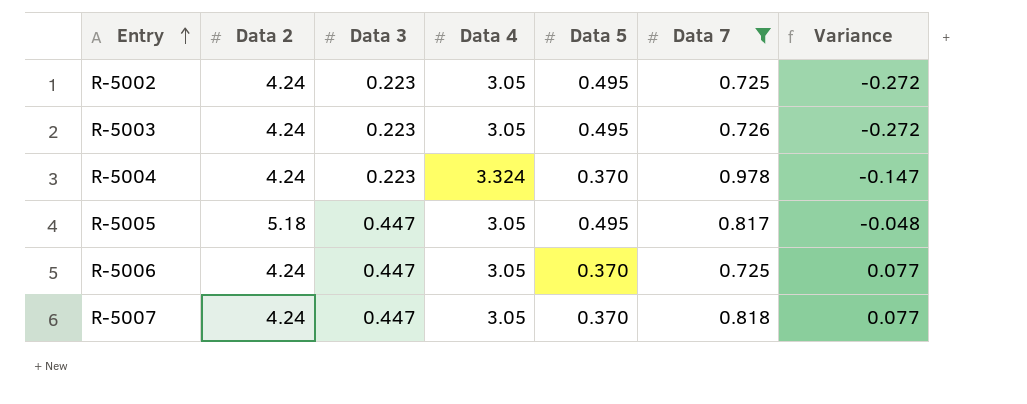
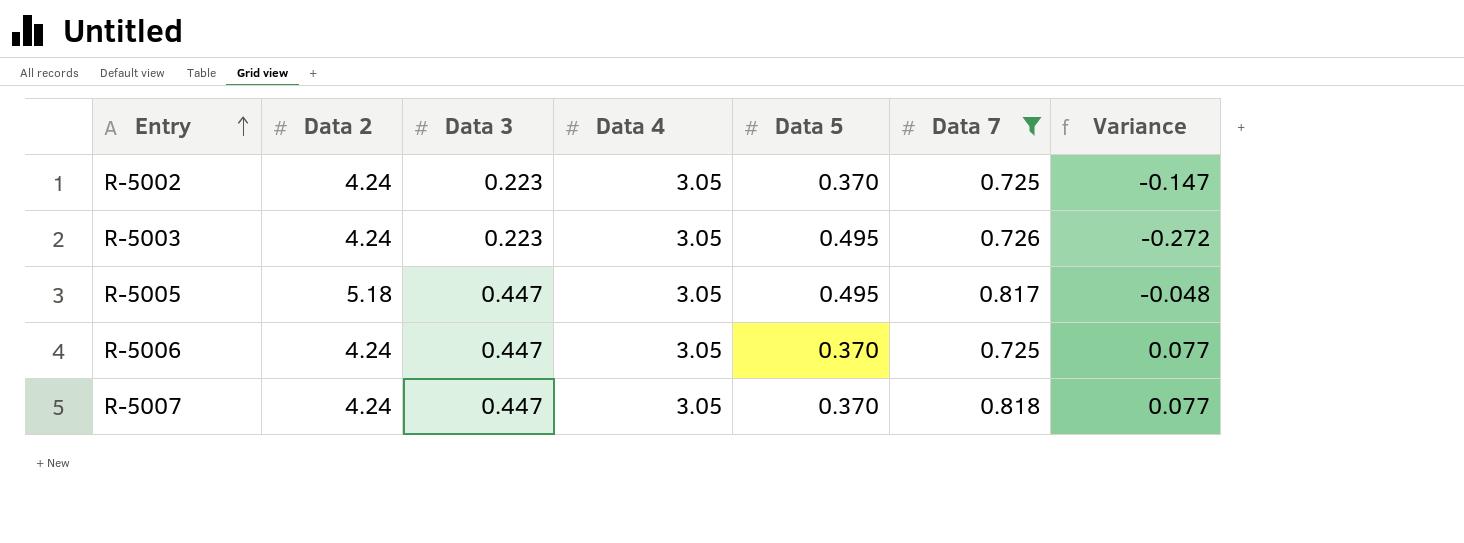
row R-5004: 4.24 | 0.223 | 3.324 | 0.370 | 0.978 | -0.147 -> none
R-5002 | Data 5: 0.495 -> 0.370
R-5002 | Variance: -0.272 -> -0.147

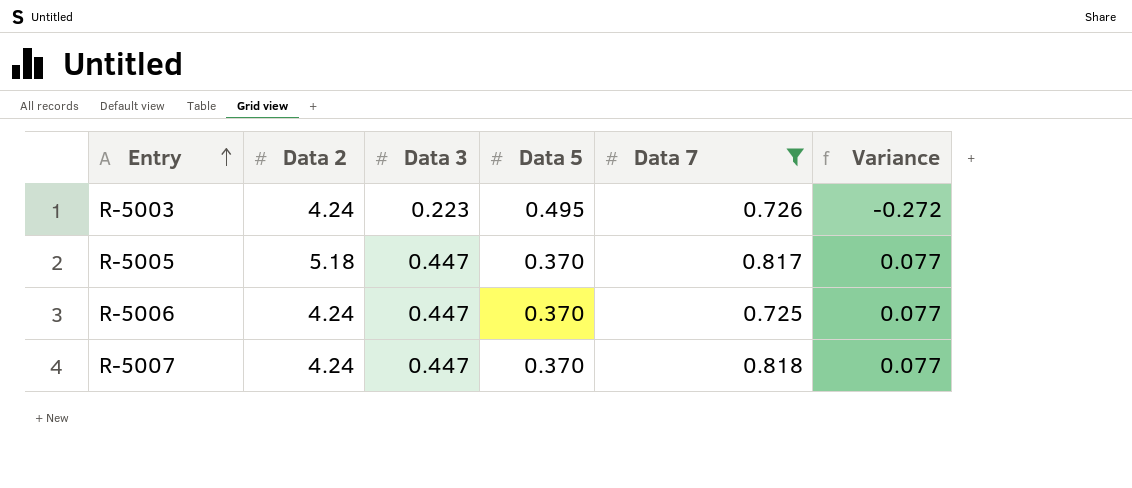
column Data 4 | position: 4 -> none
row R-5002: 4.24 | 0.223 | 3.05 | 0.370 | 0.725 | -0.147 -> none
R-5005 | Data 5: 0.495 -> 0.370
R-5005 | Variance: -0.048 -> 0.077

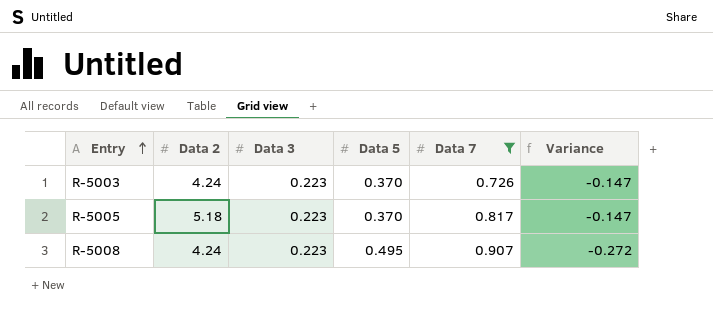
row R-5006: 4.24 | 0.447 | 0.370 | 0.725 | 0.077 -> none
row R-5007: 4.24 | 0.447 | 0.370 | 0.818 | 0.077 -> none
R-5003 | Data 5: 0.495 -> 0.370
R-5003 | Variance: -0.272 -> -0.147
R-5005 | Data 3: 0.447 -> 0.223
R-5005 | Variance: 0.077 -> -0.147
row R-5008: none -> 4.24 | 0.223 | 0.495 | 0.907 | -0.272

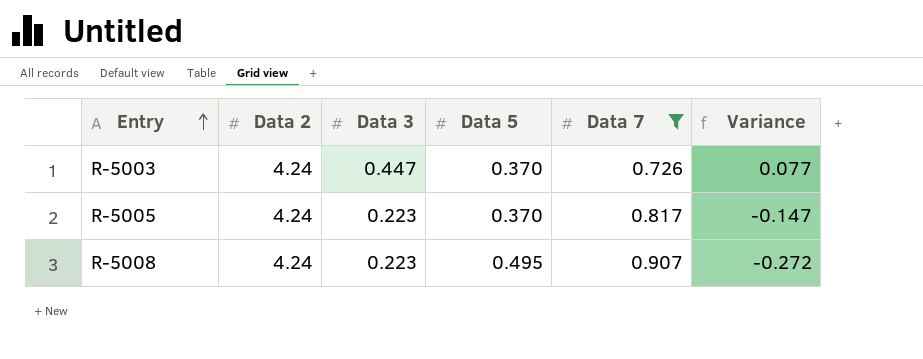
R-5003 | Data 3: 0.223 -> 0.447
R-5003 | Variance: -0.147 -> 0.077
R-5005 | Data 2: 5.18 -> 4.24

